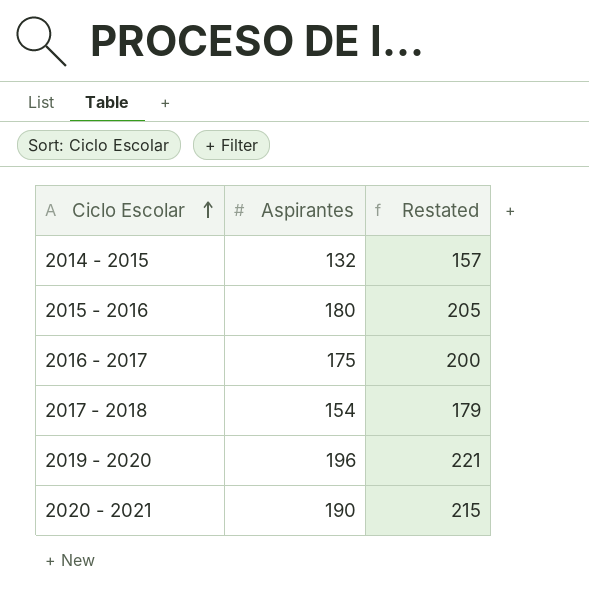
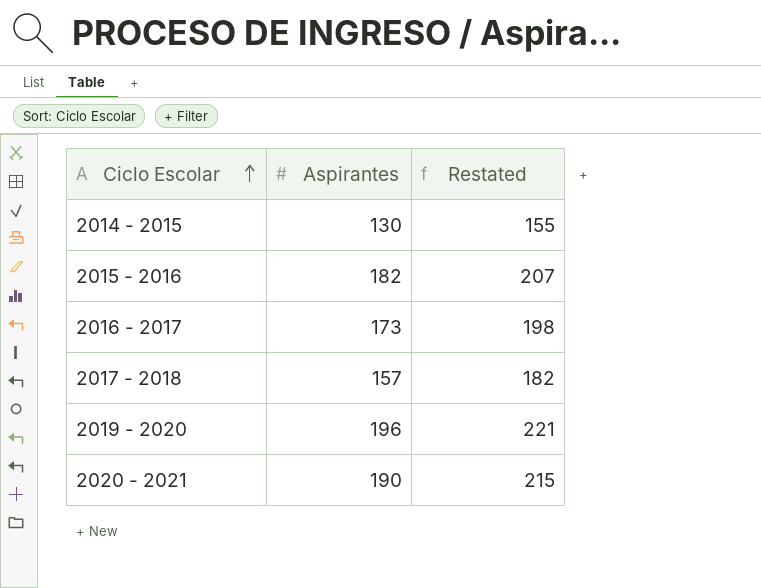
2014 - 2015 | Aspirantes: 132 -> 130
2014 - 2015 | Restated: 157 -> 155
2015 - 2016 | Aspirantes: 180 -> 182
2015 - 2016 | Restated: 205 -> 207
2016 - 2017 | Aspirantes: 175 -> 173
2016 - 2017 | Restated: 200 -> 198
2017 - 2018 | Aspirantes: 154 -> 157
2017 - 2018 | Restated: 179 -> 182

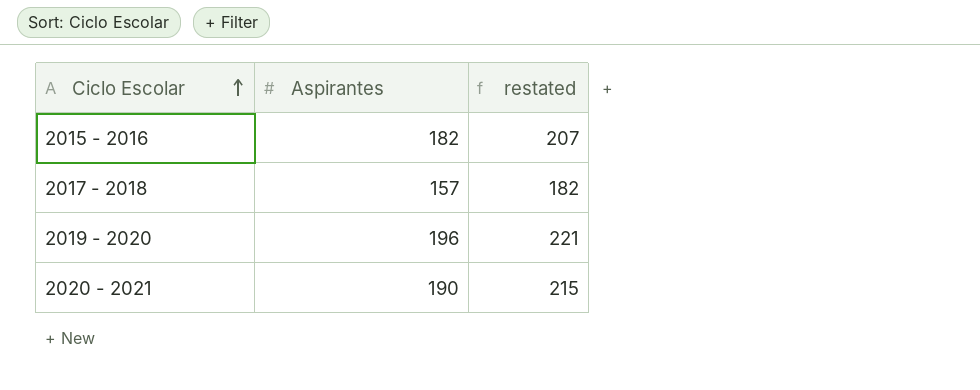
column name: Restated -> restated
row 2014 - 2015: 130 | 155 -> none
row 2016 - 2017: 173 | 198 -> none

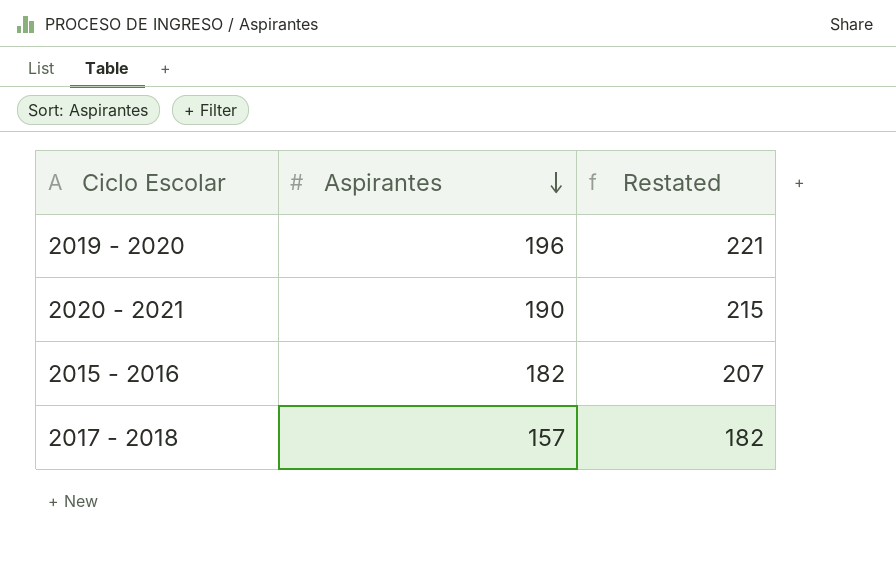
row order: Ciclo Escolar ascending -> Aspirantes descending
column name: restated -> Restated

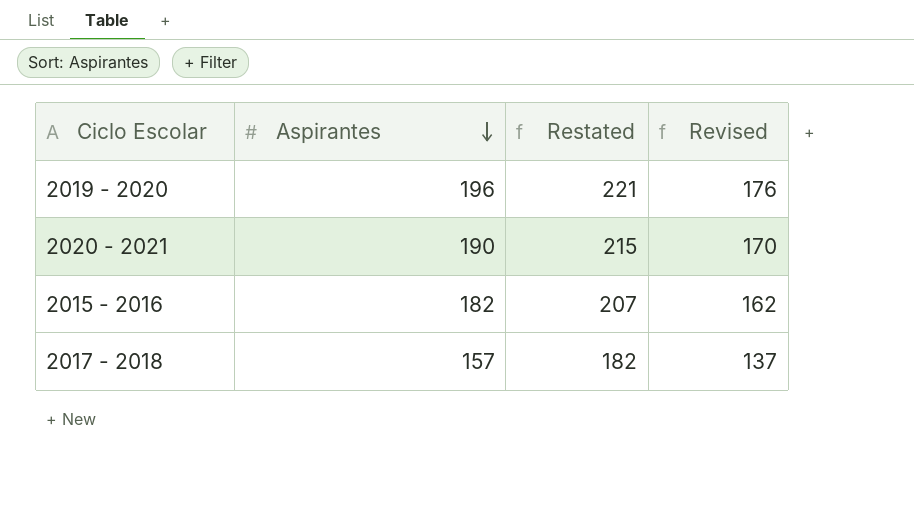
column Revised | formula: none -> [Aspirantes] - 20

